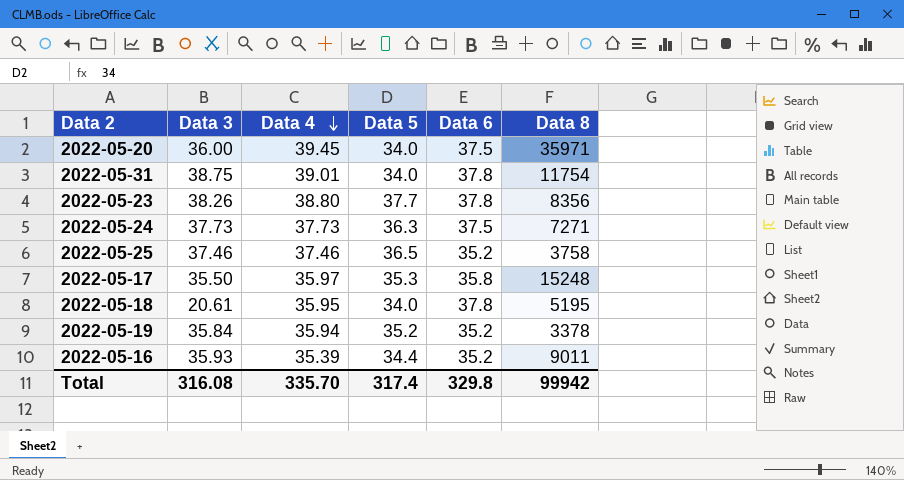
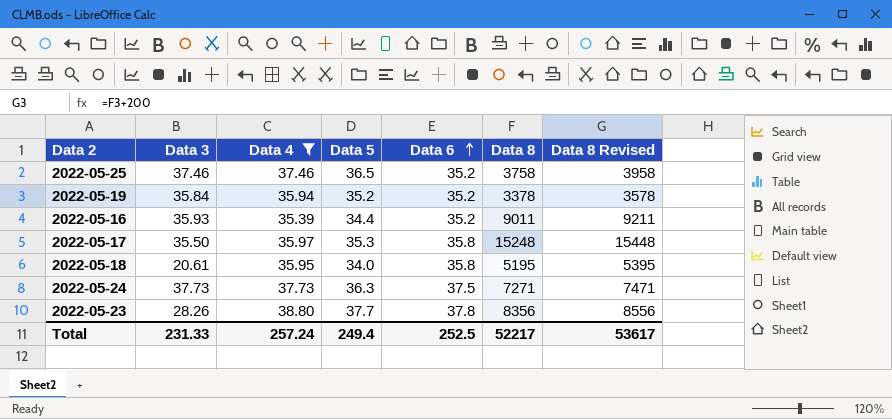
filter: none -> Data 4 <= 38.80
row order: Data 4 descending -> Data 6 ascending
column Data 8 Revised | formula: none -> [Data 8] + 200
2022-05-18 | Data 6: 37.8 -> 35.8
2022-05-23 | Data 3: 38.26 -> 28.26
Total | Data 3: 316.08 -> 231.33
Total | Data 4: 335.70 -> 257.24
Total | Data 5: 317.4 -> 249.4
Total | Data 6: 329.8 -> 252.5
Total | Data 8: 99942 -> 52217

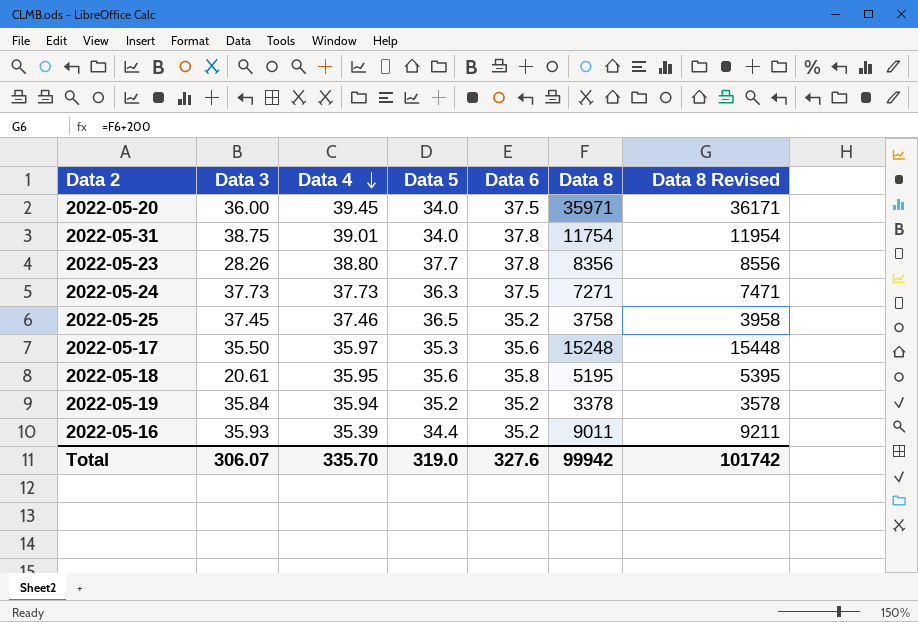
filter: Data 4 <= 38.80 -> none
row order: Data 6 ascending -> Data 4 descending
2022-05-25 | Data 3: 37.46 -> 37.45
2022-05-17 | Data 6: 35.8 -> 35.6
2022-05-18 | Data 5: 34.0 -> 35.6
Total | Data 3: 231.33 -> 306.07
Total | Data 4: 257.24 -> 335.70
Total | Data 5: 249.4 -> 319.0
Total | Data 6: 252.5 -> 327.6
Total | Data 8: 52217 -> 99942
Total | Data 8 Revised: 53617 -> 101742

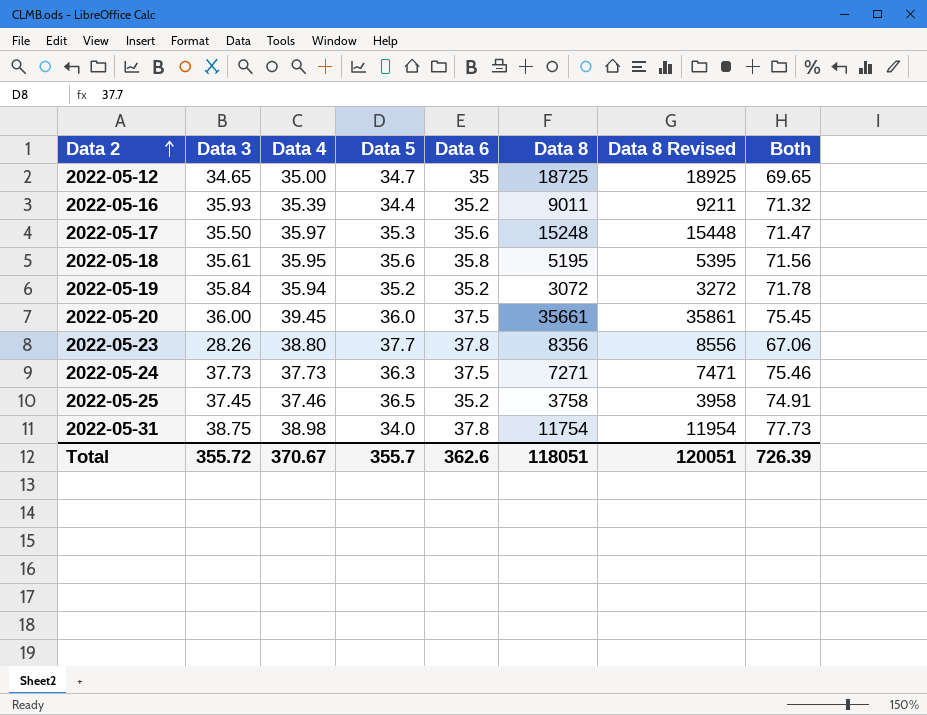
row order: Data 4 descending -> Data 2 ascending
column Both | formula: none -> [Data 3] + [Data 4]
row 2022-05-12: none -> 34.65 | 35.00 | 34.7 | 35 | 18725 | 18925 | 69.65
2022-05-18 | Data 3: 20.61 -> 35.61
2022-05-19 | Data 8: 3378 -> 3072
2022-05-19 | Data 8 Revised: 3578 -> 3272
2022-05-20 | Data 5: 34.0 -> 36.0
2022-05-20 | Data 8: 35971 -> 35661
2022-05-20 | Data 8 Revised: 36171 -> 35861
2022-05-31 | Data 4: 39.01 -> 38.98
Total | Data 3: 306.07 -> 355.72
Total | Data 4: 335.70 -> 370.67
Total | Data 5: 319.0 -> 355.7
Total | Data 6: 327.6 -> 362.6
Total | Data 8: 99942 -> 118051
Total | Data 8 Revised: 101742 -> 120051

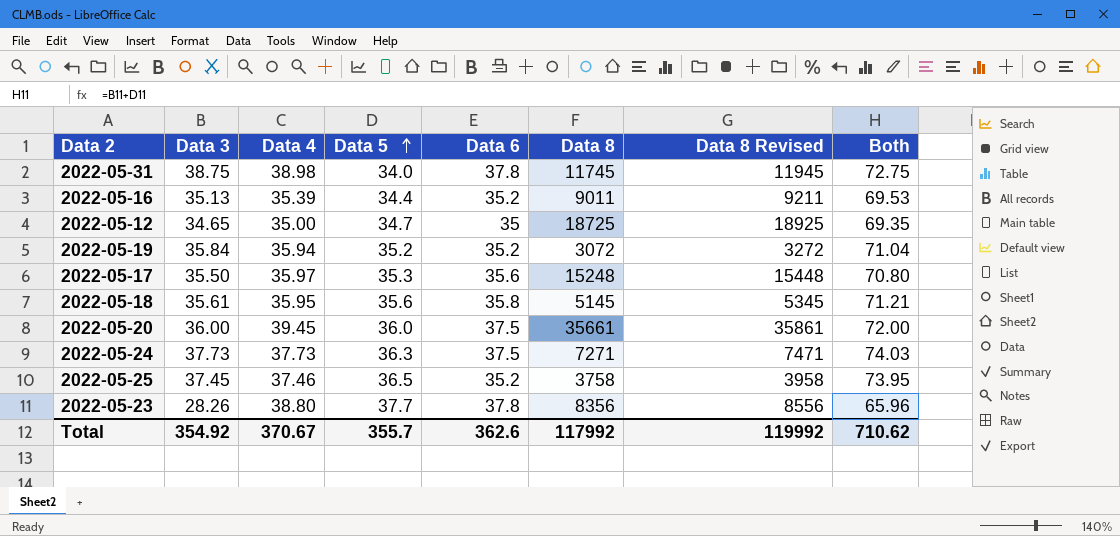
row order: Data 2 ascending -> Data 5 ascending
column Both | formula: [Data 3] + [Data 4] -> [Data 3] + [Data 5]
2022-05-31 | Data 8: 11754 -> 11745
2022-05-31 | Data 8 Revised: 11954 -> 11945
2022-05-16 | Data 3: 35.93 -> 35.13
2022-05-18 | Data 8: 5195 -> 5145
2022-05-18 | Data 8 Revised: 5395 -> 5345
Total | Data 3: 355.72 -> 354.92
Total | Data 8: 118051 -> 117992
Total | Data 8 Revised: 120051 -> 119992
Total | Both: 726.39 -> 710.62

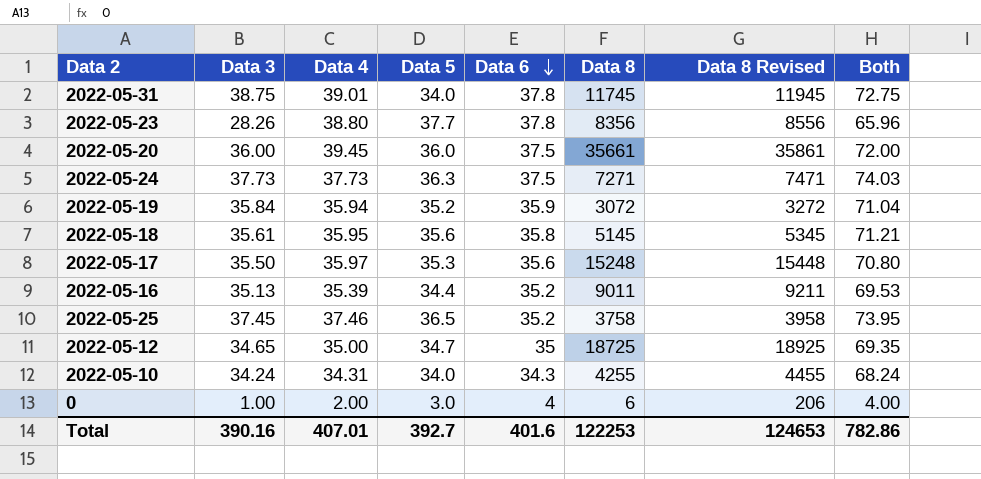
row order: Data 5 ascending -> Data 6 descending
2022-05-31 | Data 4: 38.98 -> 39.01
2022-05-19 | Data 6: 35.2 -> 35.9
row 2022-05-10: none -> 34.24 | 34.31 | 34.0 | 34.3 | 4255 | 4455 | 68.24
row 0: none -> 1.00 | 2.00 | 3.0 | 4 | 6 | 206 | 4.00
Total | Data 3: 354.92 -> 390.16
Total | Data 4: 370.67 -> 407.01
Total | Data 5: 355.7 -> 392.7
Total | Data 6: 362.6 -> 401.6
Total | Data 8: 117992 -> 122253
Total | Data 8 Revised: 119992 -> 124653
Total | Both: 710.62 -> 782.86

